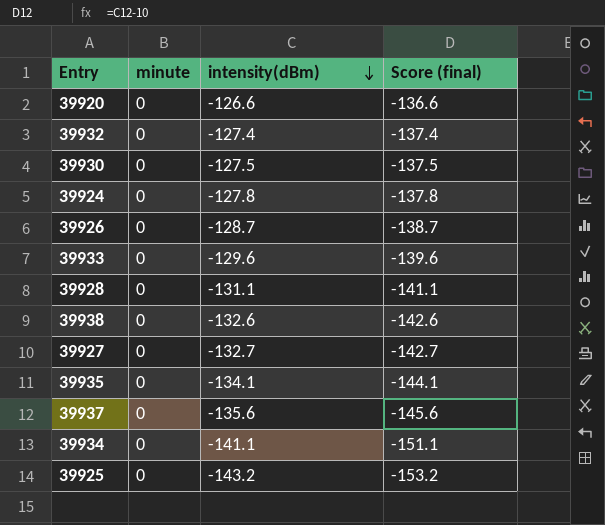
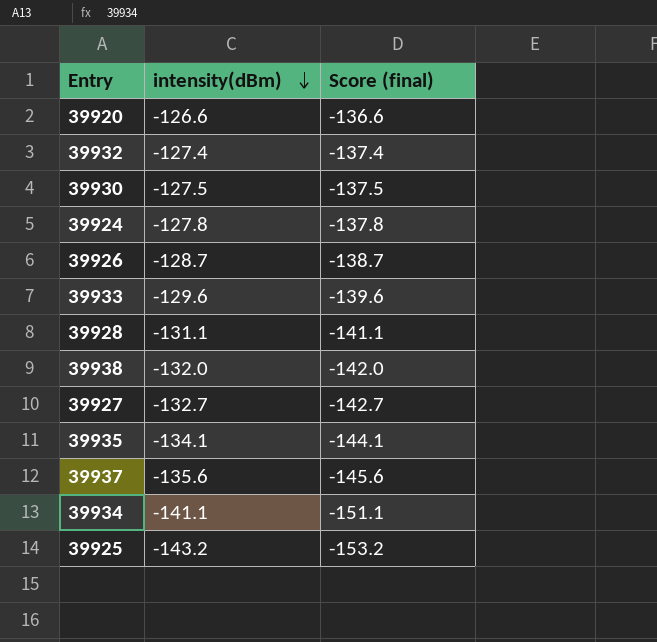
column minute | position: 2 -> none
39938 | intensity(dBm): -132.6 -> -132.0
39938 | Score (final): -142.6 -> -142.0

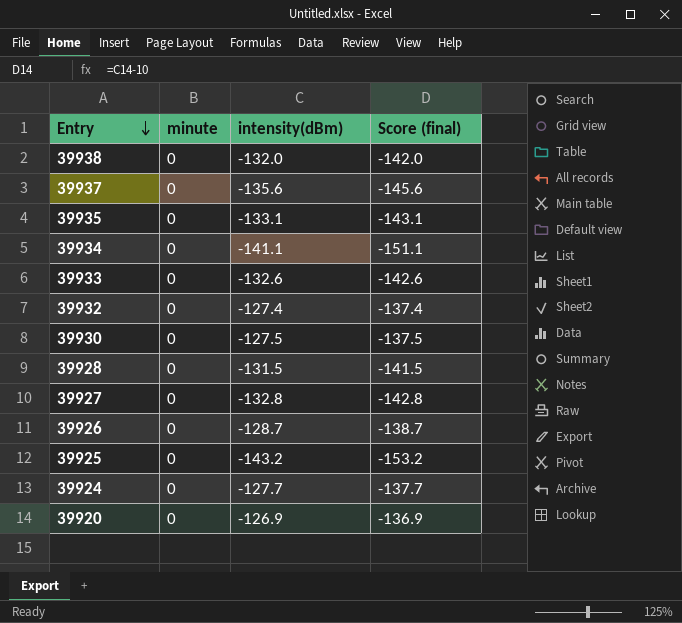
row order: intensity(dBm) descending -> Entry descending
column minute | position: none -> 2
39935 | intensity(dBm): -134.1 -> -133.1
39935 | Score (final): -144.1 -> -143.1
39933 | intensity(dBm): -129.6 -> -132.6
39933 | Score (final): -139.6 -> -142.6
39928 | intensity(dBm): -131.1 -> -131.5
39928 | Score (final): -141.1 -> -141.5
39927 | intensity(dBm): -132.7 -> -132.8
39927 | Score (final): -142.7 -> -142.8
39924 | intensity(dBm): -127.8 -> -127.7
39924 | Score (final): -137.8 -> -137.7
39920 | intensity(dBm): -126.6 -> -126.9
39920 | Score (final): -136.6 -> -136.9

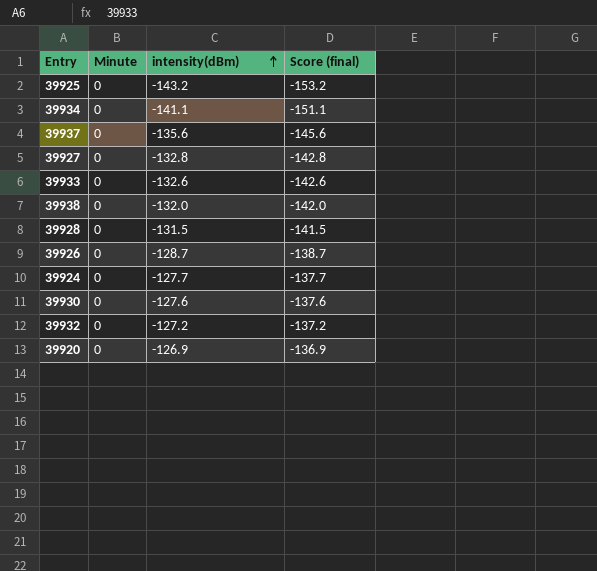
row order: Entry descending -> intensity(dBm) ascending
column name: minute -> Minute
row 39935: 0 | -133.1 | -143.1 -> none
39930 | intensity(dBm): -127.5 -> -127.6
39930 | Score (final): -137.5 -> -137.6
39932 | intensity(dBm): -127.4 -> -127.2
39932 | Score (final): -137.4 -> -137.2

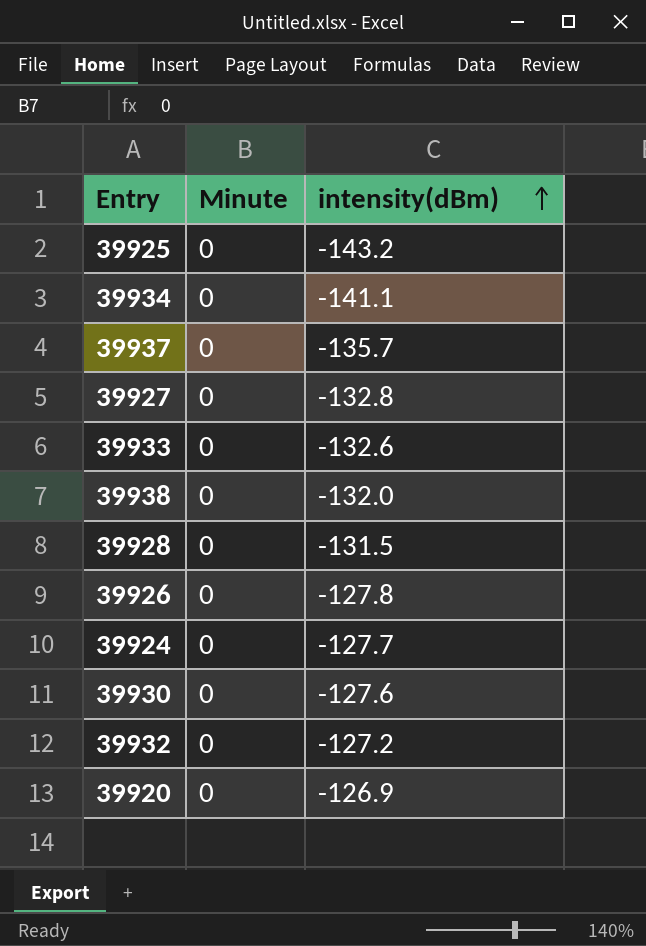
column Score (final) | formula: [intensity(dBm)] - 10 -> none
39937 | intensity(dBm): -135.6 -> -135.7
39926 | intensity(dBm): -128.7 -> -127.8

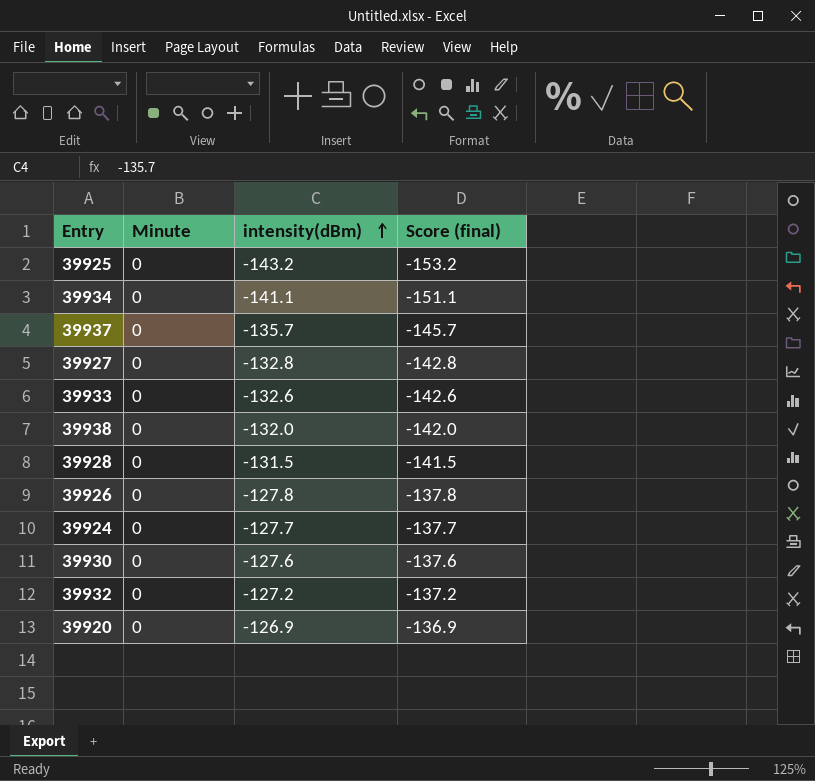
column Score (final) | formula: none -> [intensity(dBm)] - 10

